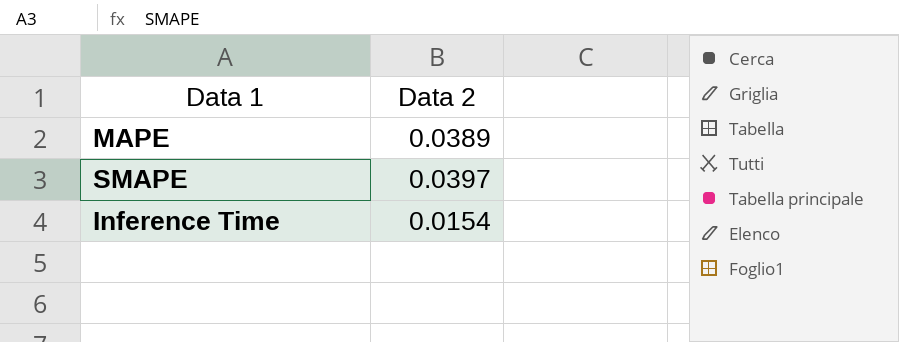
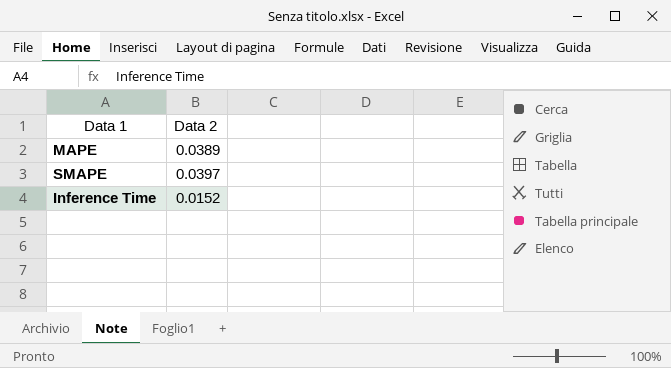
Inference Time | Data 2: 0.0154 -> 0.0152

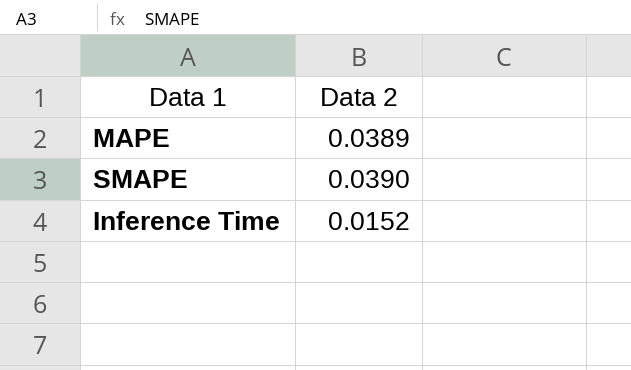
SMAPE | Data 2: 0.0397 -> 0.0390

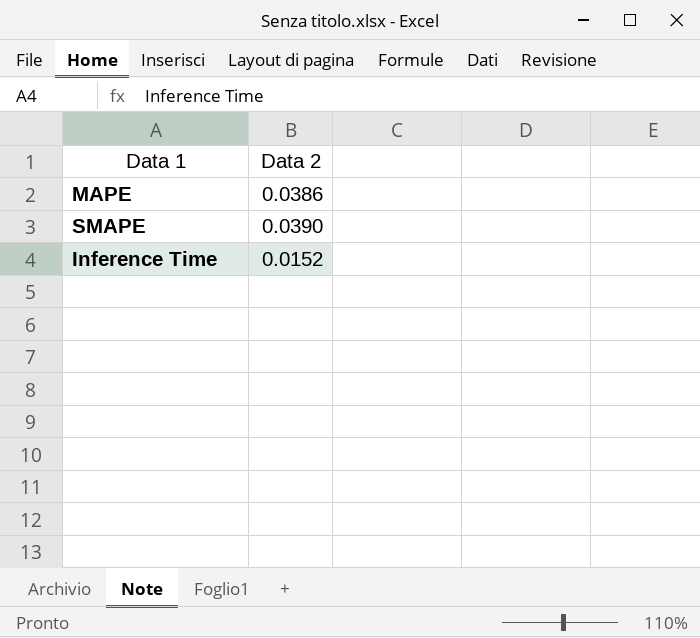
MAPE | Data 2: 0.0389 -> 0.0386

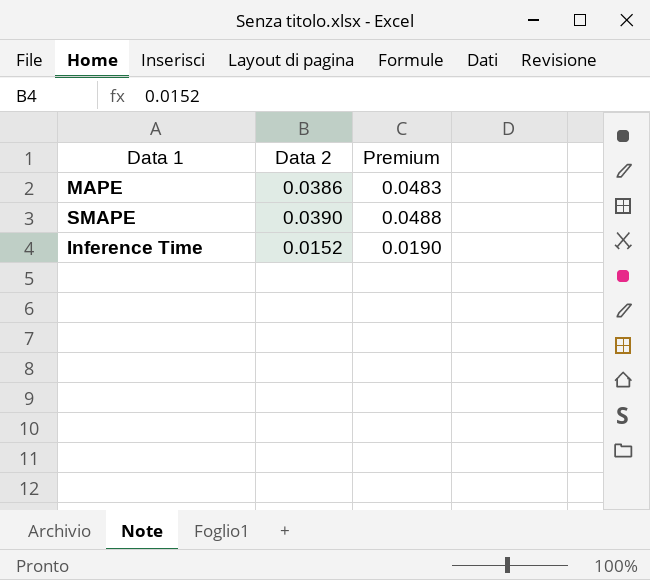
column Premium | formula: none -> [Data 2] * 1.25

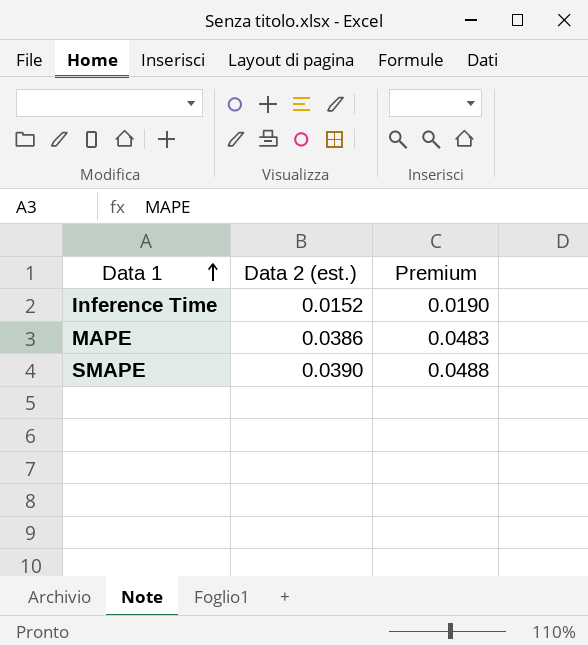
row order: none -> Data 1 ascending
column name: Data 2 -> Data 2 (est.)

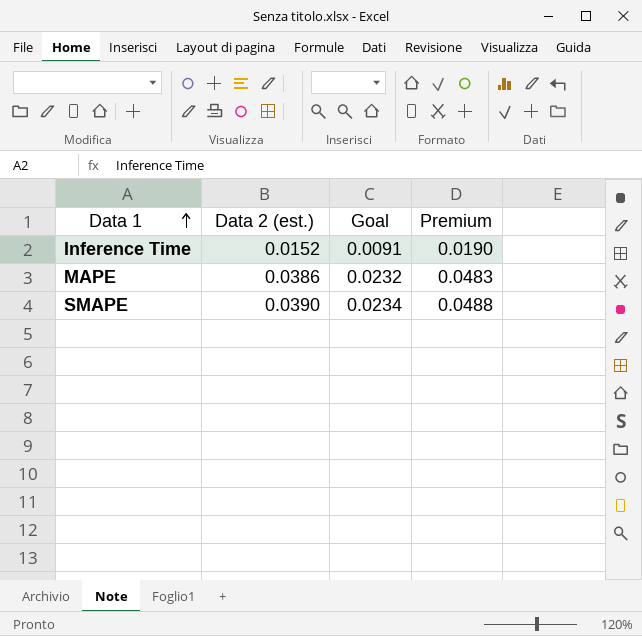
column Goal | formula: none -> [Data 2 (est.)] * 0.6

